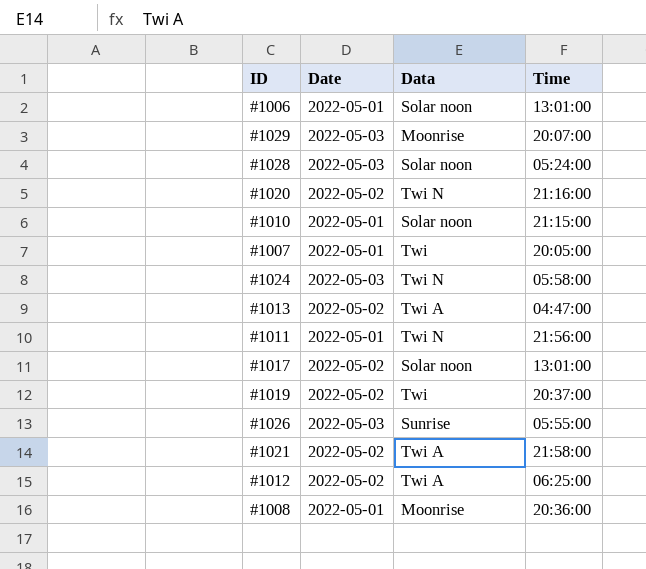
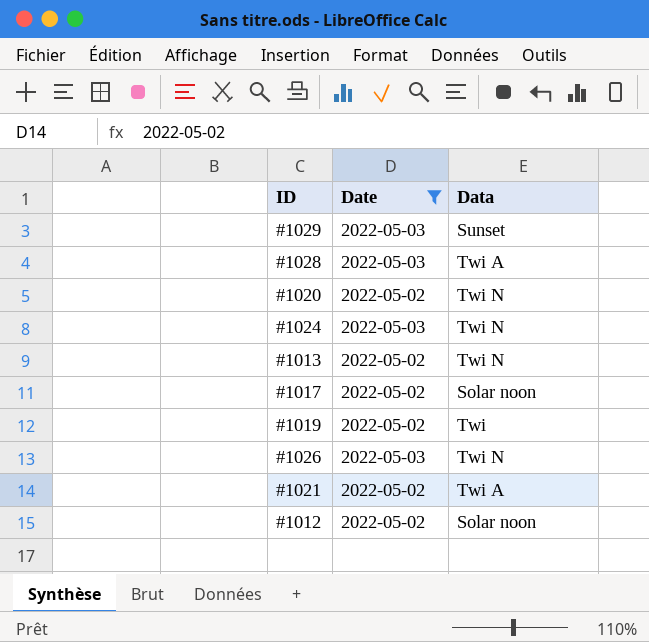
filter: none -> Date != 2022-05-01
column Time | position: 4 -> none
#1029 | Data: Moonrise -> Sunset
#1028 | Data: Solar noon -> Twi A
#1013 | Data: Twi A -> Twi N
#1026 | Data: Sunrise -> Twi N
#1012 | Data: Twi A -> Solar noon

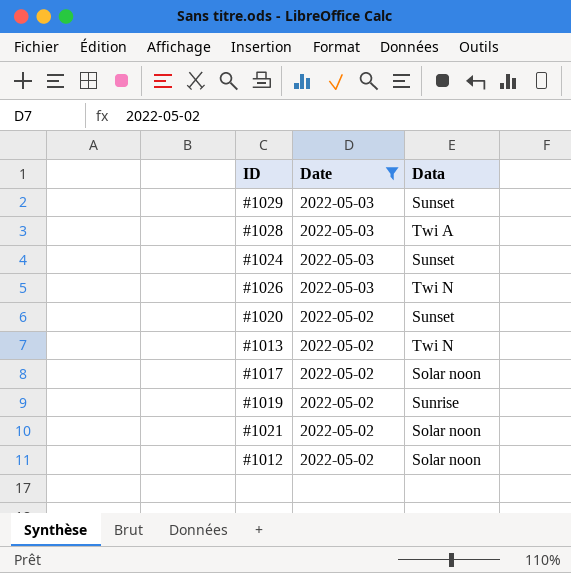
row order: none -> Date descending
#1024 | Data: Twi N -> Sunset
#1020 | Data: Twi N -> Sunset
#1019 | Data: Twi -> Sunrise
#1021 | Data: Twi A -> Solar noon

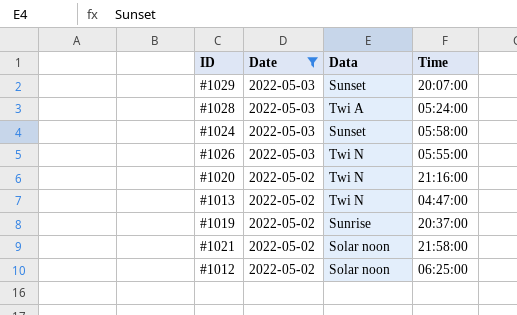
column Time | position: none -> 4
row #1017: 2022-05-02 | Solar noon -> none
#1020 | Data: Sunset -> Twi N

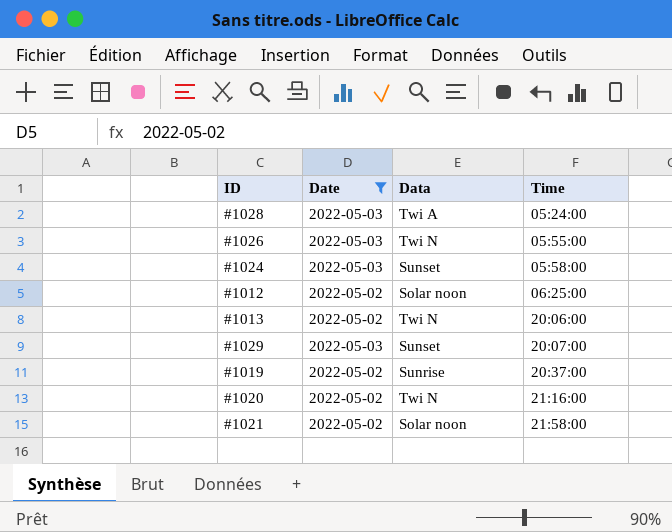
row order: Date descending -> Time ascending
#1013 | Time: 04:47:00 -> 20:06:00

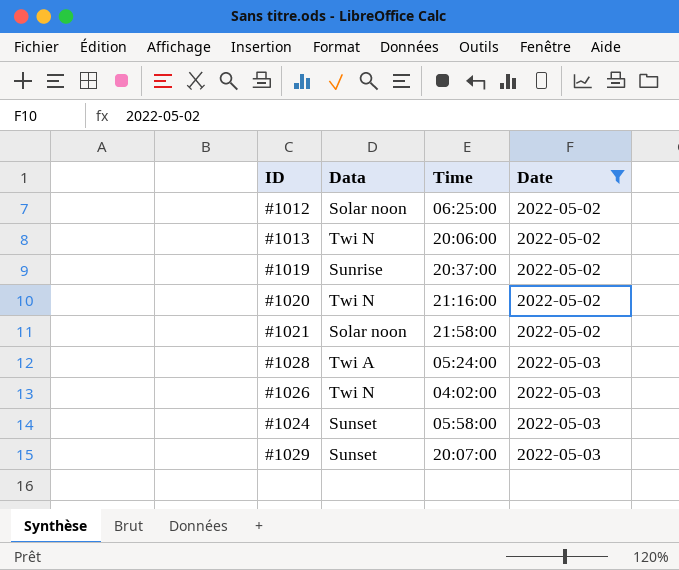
row order: Time ascending -> Date ascending
column Date | position: 2 -> 4
#1026 | Time: 05:55:00 -> 04:02:00

